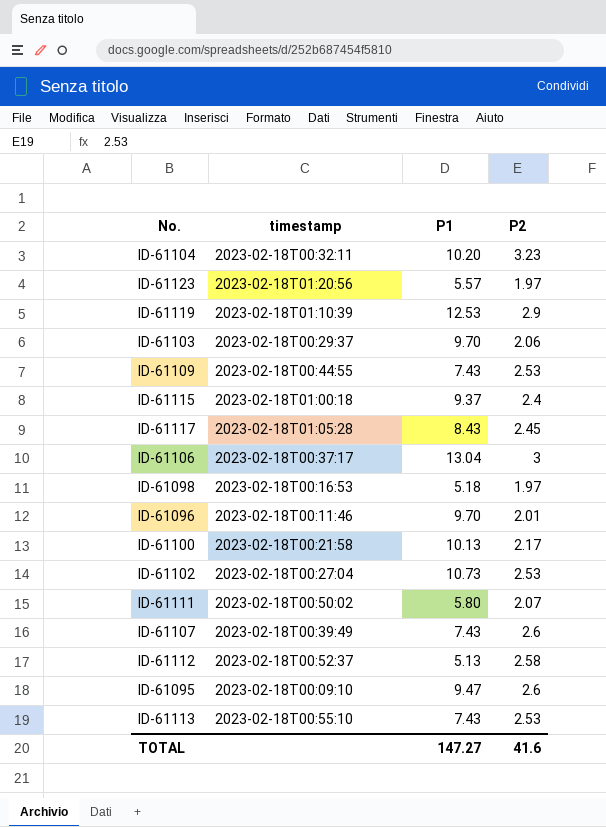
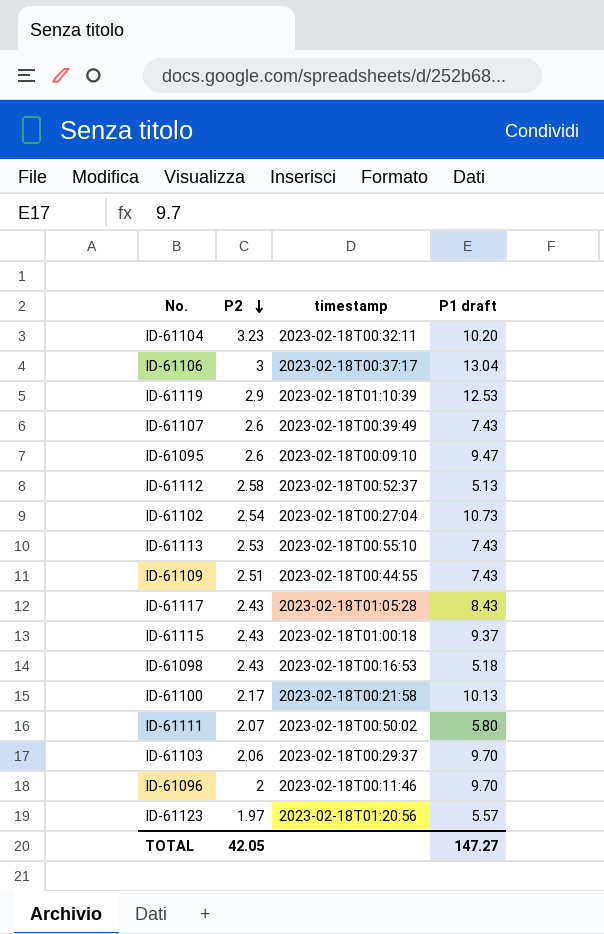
row order: none -> P2 descending
column P2 | position: 4 -> 2
column name: P1 -> P1 draft
ID-61102 | P2: 2.53 -> 2.54
ID-61109 | P2: 2.53 -> 2.51
ID-61117 | P2: 2.45 -> 2.43
ID-61115 | P2: 2.4 -> 2.43
ID-61098 | P2: 1.97 -> 2.43
ID-61096 | P2: 2.01 -> 2
TOTAL | P2: 41.6 -> 42.05

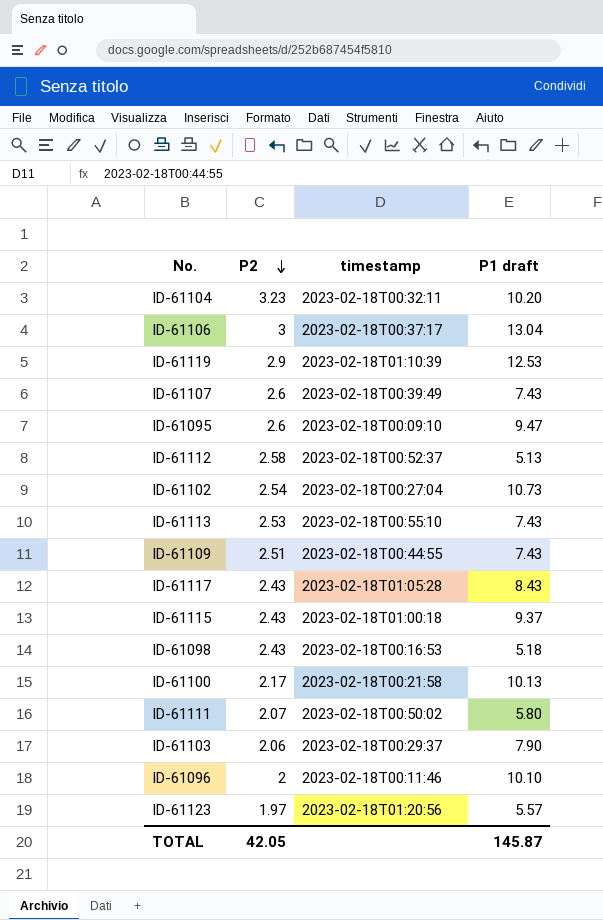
ID-61103 | P1 draft: 9.70 -> 7.90
ID-61096 | P1 draft: 9.70 -> 10.10
TOTAL | P1 draft: 147.27 -> 145.87

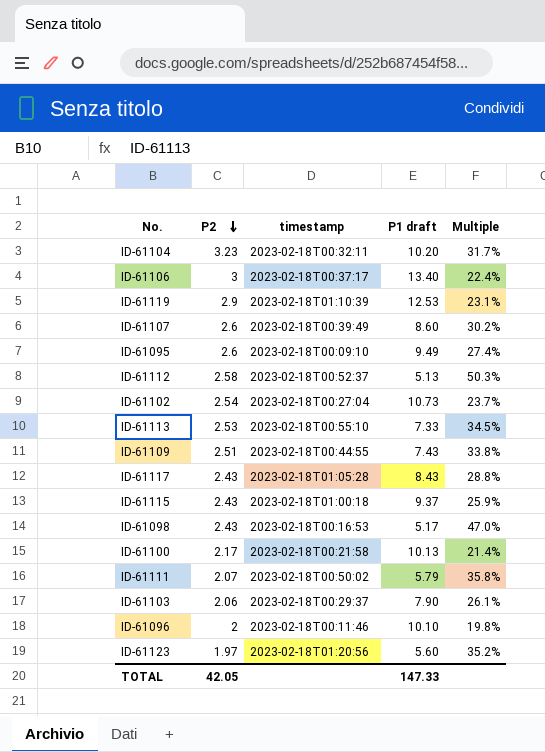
column Multiple | formula: none -> [P2] / [P1 draft]
ID-61106 | P1 draft: 13.04 -> 13.40
ID-61107 | P1 draft: 7.43 -> 8.60
ID-61095 | P1 draft: 9.47 -> 9.49
ID-61113 | P1 draft: 7.43 -> 7.33
ID-61098 | P1 draft: 5.18 -> 5.17
ID-61111 | P1 draft: 5.80 -> 5.79
ID-61123 | P1 draft: 5.57 -> 5.60
TOTAL | P1 draft: 145.87 -> 147.33

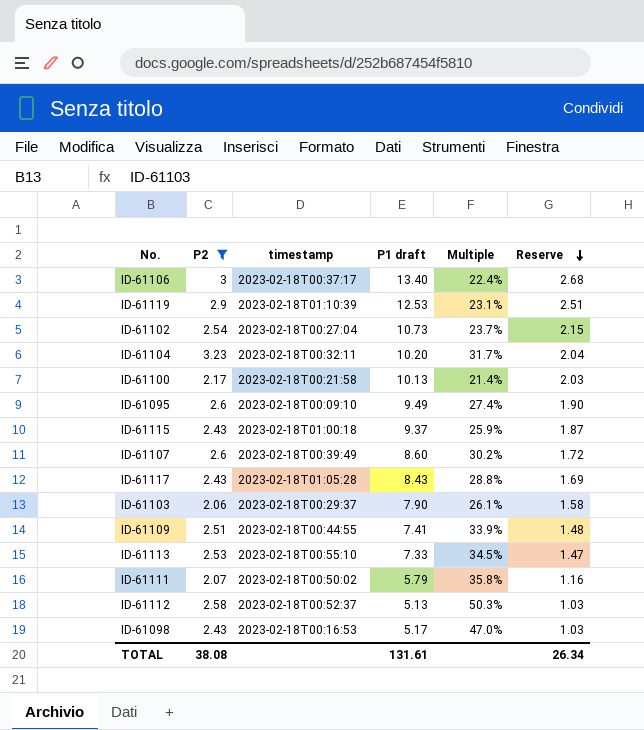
filter: none -> P2 >= 2.06
row order: P2 descending -> Reserve descending
column Reserve | formula: none -> [P1 draft] * 0.2
ID-61109 | P1 draft: 7.43 -> 7.41
ID-61109 | Multiple: 33.8% -> 33.9%
TOTAL | P2: 42.05 -> 38.08
TOTAL | P1 draft: 147.33 -> 131.61

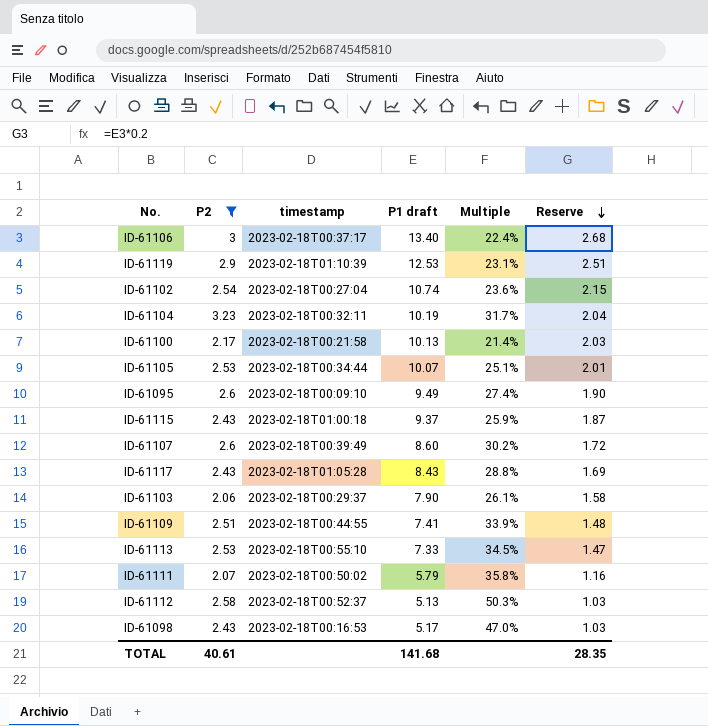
ID-61102 | P1 draft: 10.73 -> 10.74
ID-61102 | Multiple: 23.7% -> 23.6%
ID-61104 | P1 draft: 10.20 -> 10.19
row ID-61105: none -> 2.53 | 2023-02-18T00:34:44 | 10.07 | 25.1% | 2.01
TOTAL | P2: 38.08 -> 40.61
TOTAL | P1 draft: 131.61 -> 141.68
TOTAL | Reserve: 26.34 -> 28.35

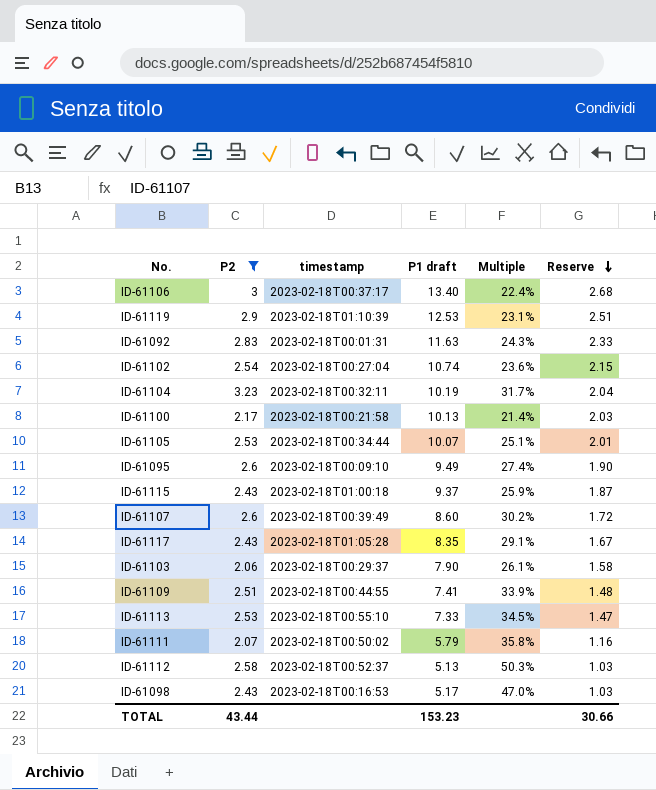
row ID-61092: none -> 2.83 | 2023-02-18T00:01:31 | 11.63 | 24.3% | 2.33
ID-61117 | P1 draft: 8.43 -> 8.35
ID-61117 | Multiple: 28.8% -> 29.1%
ID-61117 | Reserve: 1.69 -> 1.67
TOTAL | P2: 40.61 -> 43.44
TOTAL | P1 draft: 141.68 -> 153.23
TOTAL | Reserve: 28.35 -> 30.66

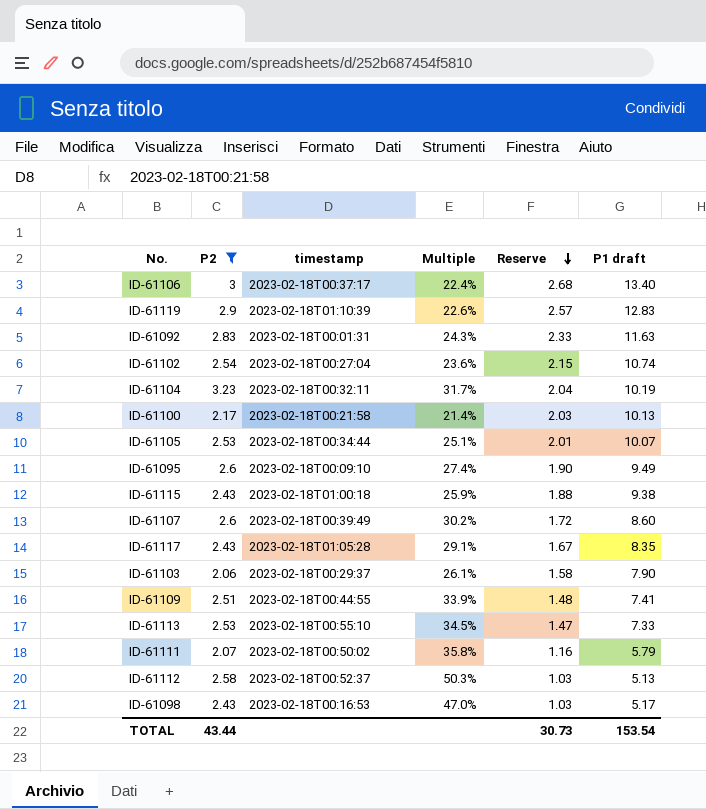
column P1 draft | position: 4 -> 6
ID-61119 | Multiple: 23.1% -> 22.6%
ID-61119 | Reserve: 2.51 -> 2.57
ID-61119 | P1 draft: 12.53 -> 12.83
ID-61115 | Reserve: 1.87 -> 1.88
ID-61115 | P1 draft: 9.37 -> 9.38
TOTAL | Reserve: 30.66 -> 30.73
TOTAL | P1 draft: 153.23 -> 153.54

